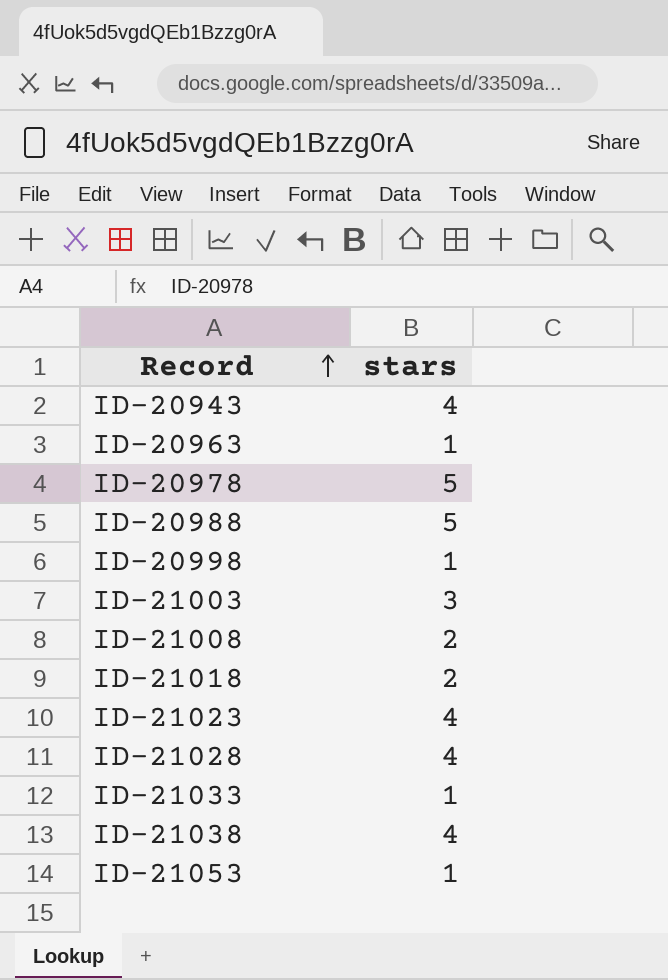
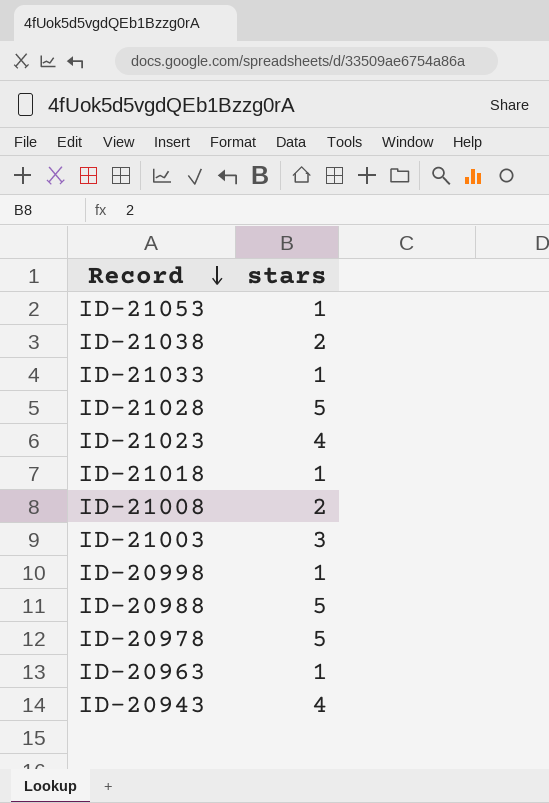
row order: Record ascending -> Record descending
ID-21038 | stars: 4 -> 2
ID-21028 | stars: 4 -> 5
ID-21018 | stars: 2 -> 1

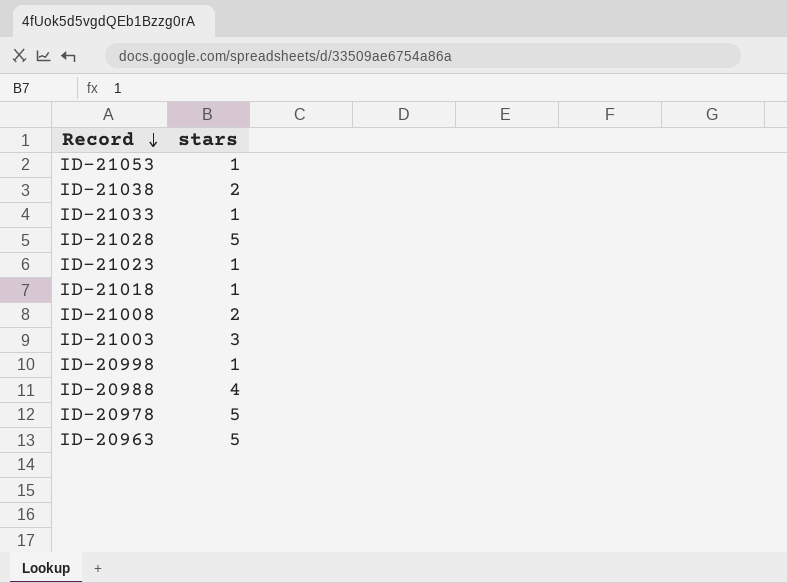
row ID-20943: 4 -> none
ID-21023 | stars: 4 -> 1
ID-20988 | stars: 5 -> 4
ID-20963 | stars: 1 -> 5

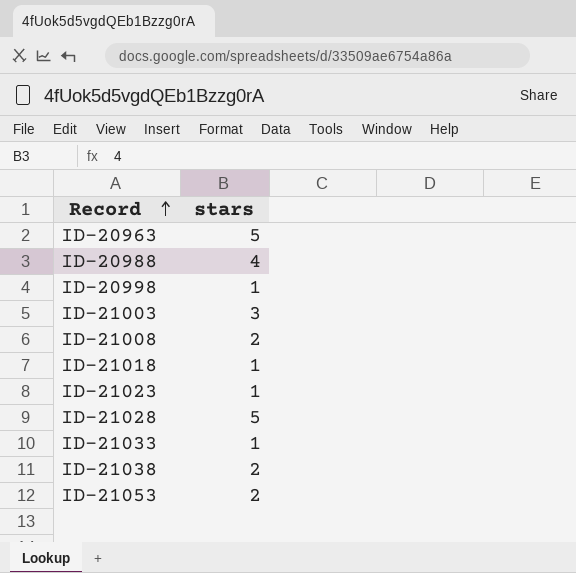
row order: Record descending -> Record ascending
row ID-20978: 5 -> none
ID-21053 | stars: 1 -> 2

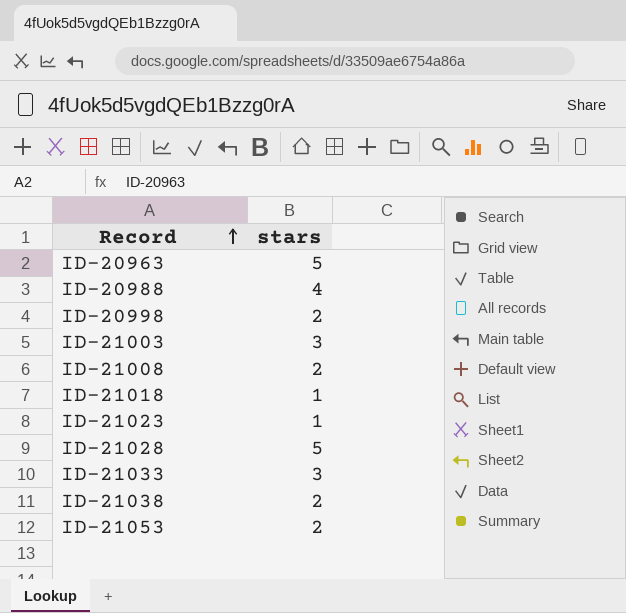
ID-20998 | stars: 1 -> 2
ID-21033 | stars: 1 -> 3

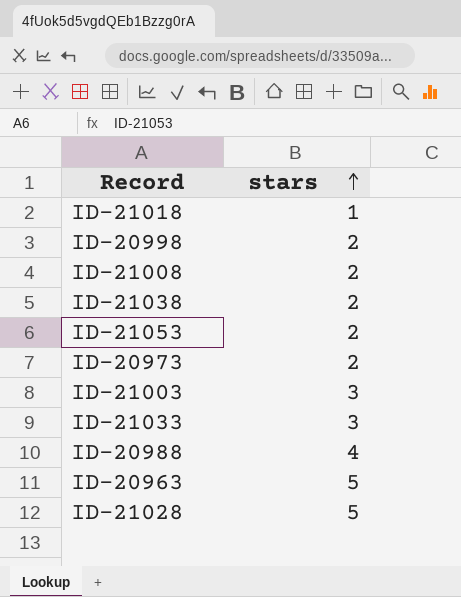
row order: Record ascending -> stars ascending
row ID-21023: 1 -> none
row ID-20973: none -> 2

